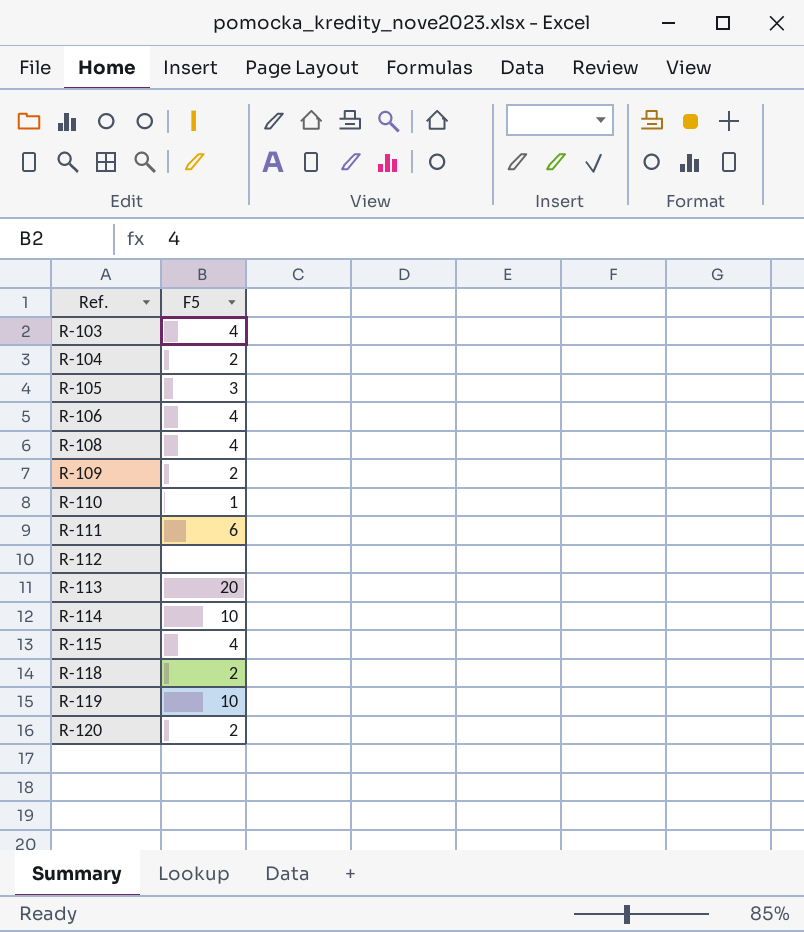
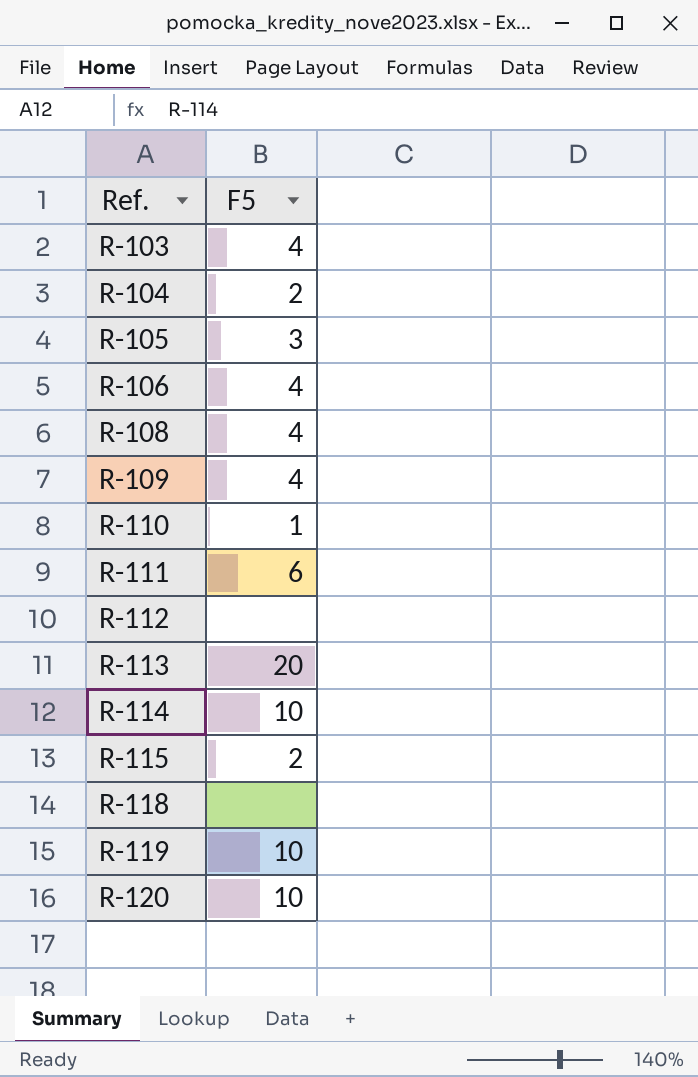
R-109 | F5: 2 -> 4
R-115 | F5: 4 -> 2
R-118 | F5: 2 -> none
R-120 | F5: 2 -> 10

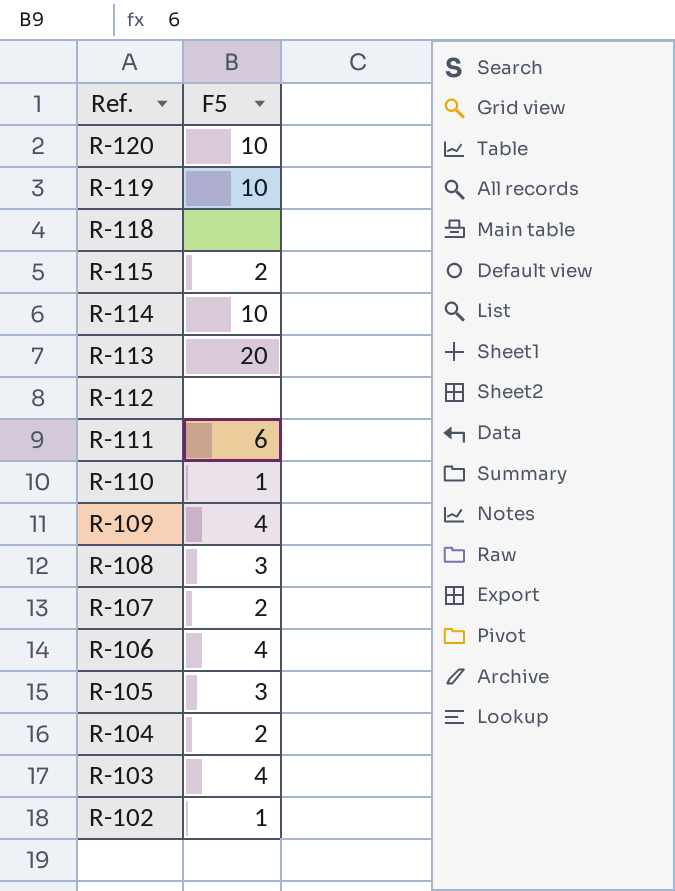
row order: Ref. ascending -> Ref. descending
R-108 | F5: 4 -> 3
row R-107: none -> 2
row R-102: none -> 1

